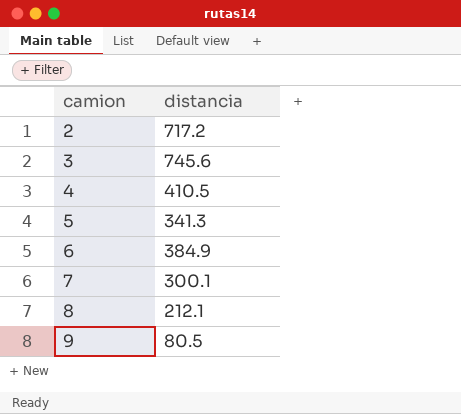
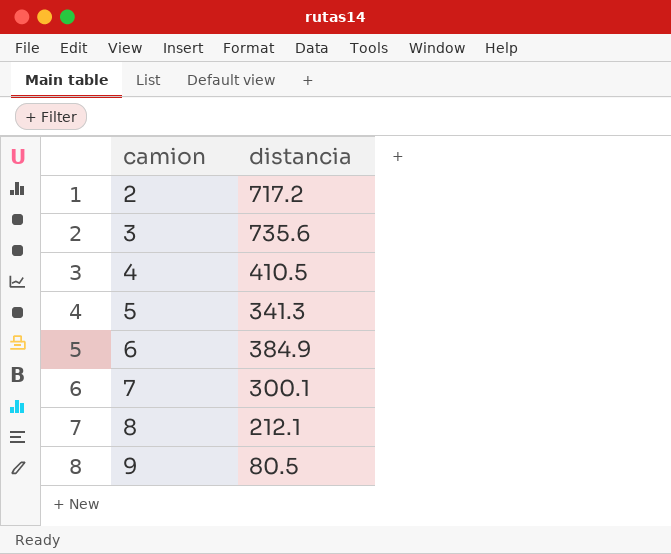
3 | distancia: 745.6 -> 735.6

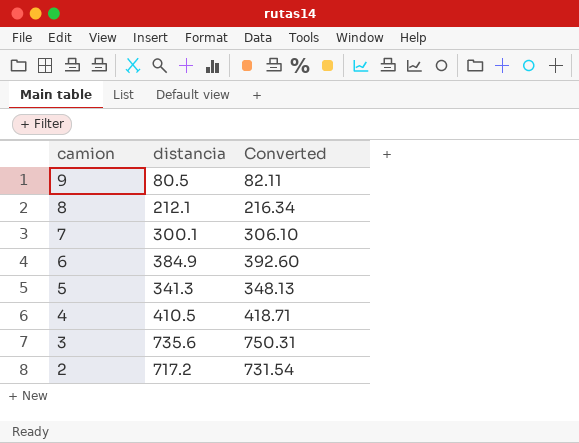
row order: camion ascending -> camion descending
column Converted | formula: none -> [distancia] * 1.02

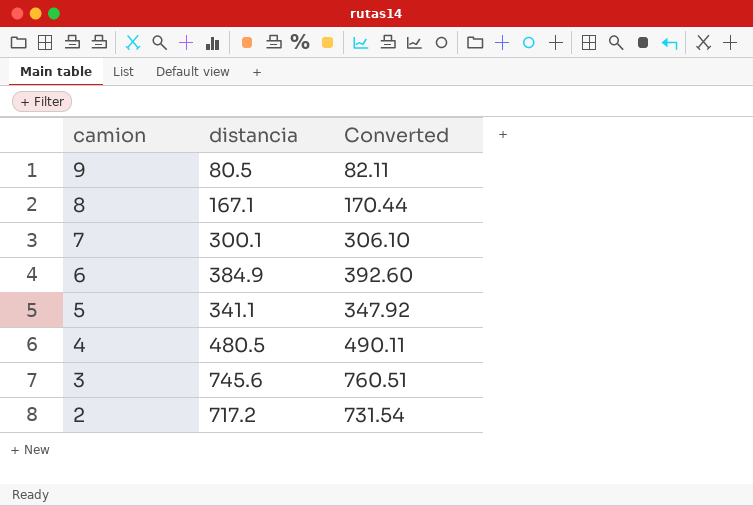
8 | distancia: 212.1 -> 167.1
8 | Converted: 216.34 -> 170.44
5 | distancia: 341.3 -> 341.1
5 | Converted: 348.13 -> 347.92
4 | distancia: 410.5 -> 480.5
4 | Converted: 418.71 -> 490.11
3 | distancia: 735.6 -> 745.6
3 | Converted: 750.31 -> 760.51

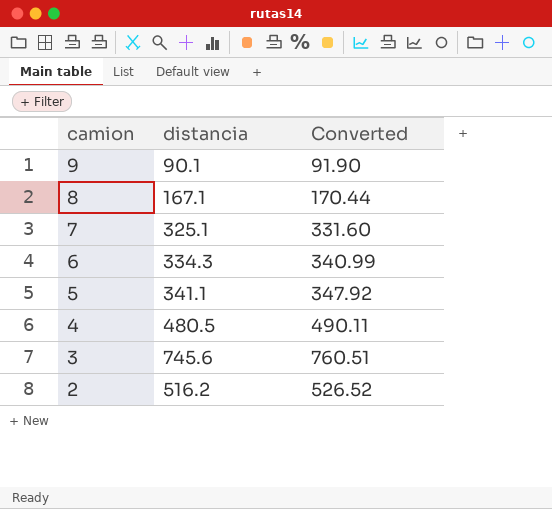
9 | distancia: 80.5 -> 90.1
9 | Converted: 82.11 -> 91.90
7 | distancia: 300.1 -> 325.1
7 | Converted: 306.10 -> 331.60
6 | distancia: 384.9 -> 334.3
6 | Converted: 392.60 -> 340.99
2 | distancia: 717.2 -> 516.2
2 | Converted: 731.54 -> 526.52

